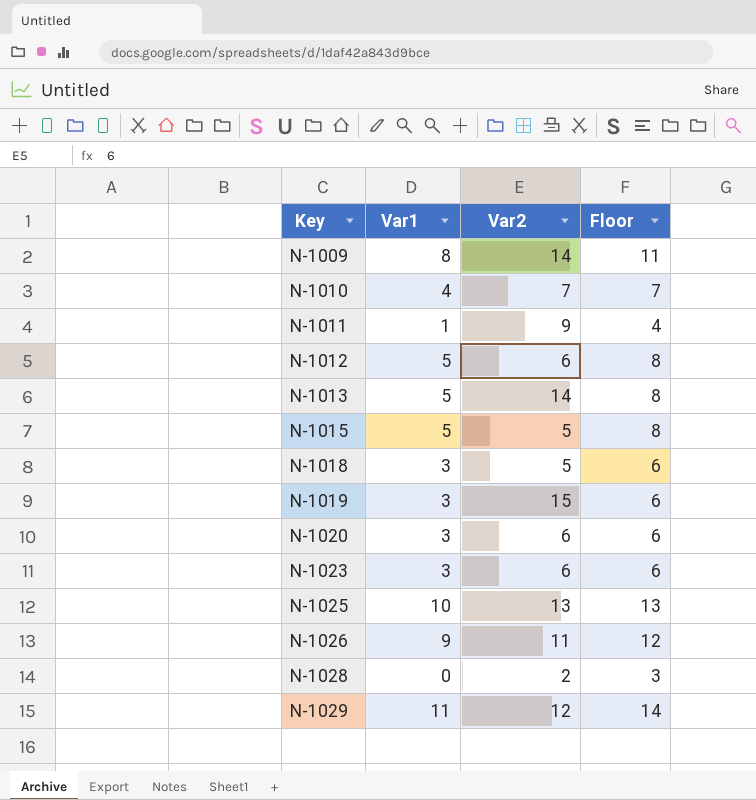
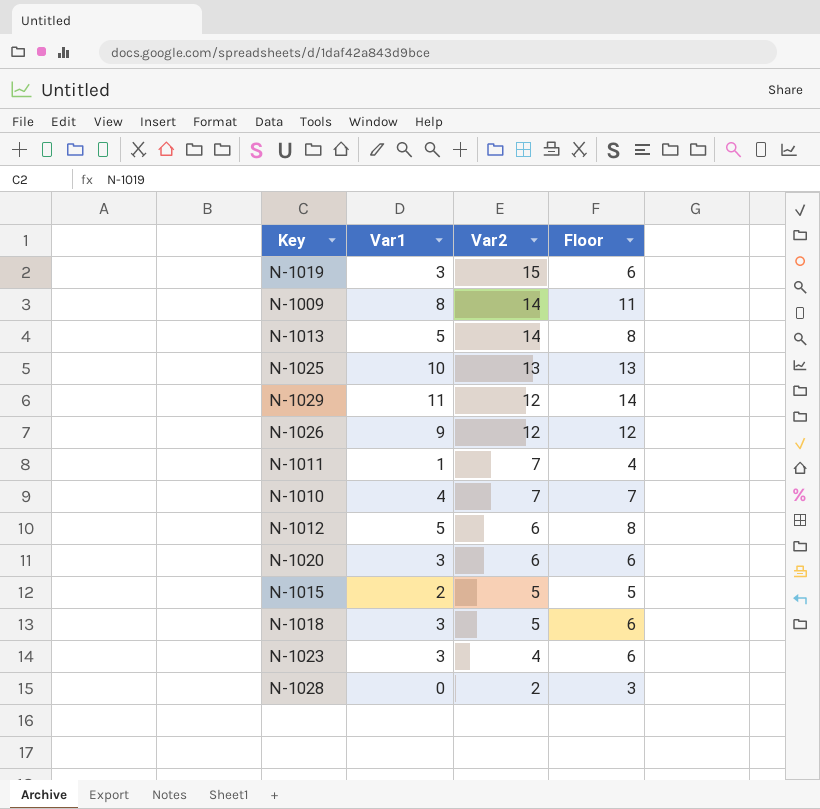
row order: Key ascending -> Var2 descending
N-1026 | Var2: 11 -> 12
N-1011 | Var2: 9 -> 7
N-1015 | Var1: 5 -> 2
N-1015 | Floor: 8 -> 5
N-1023 | Var2: 6 -> 4

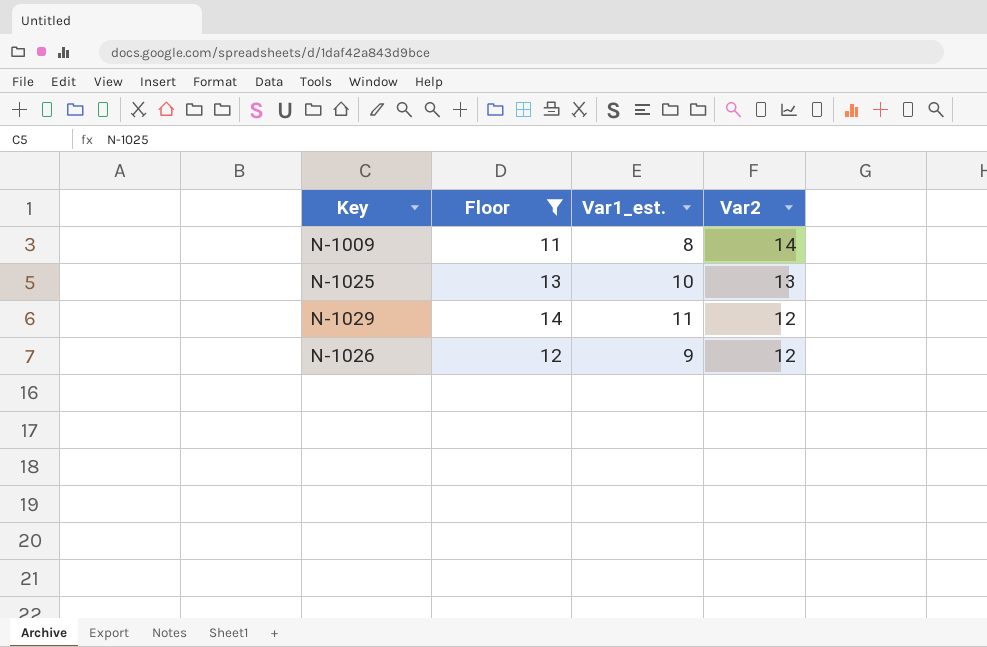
filter: none -> Floor >= 11
column Floor | position: 4 -> 2
column name: Var1 -> Var1_est.

